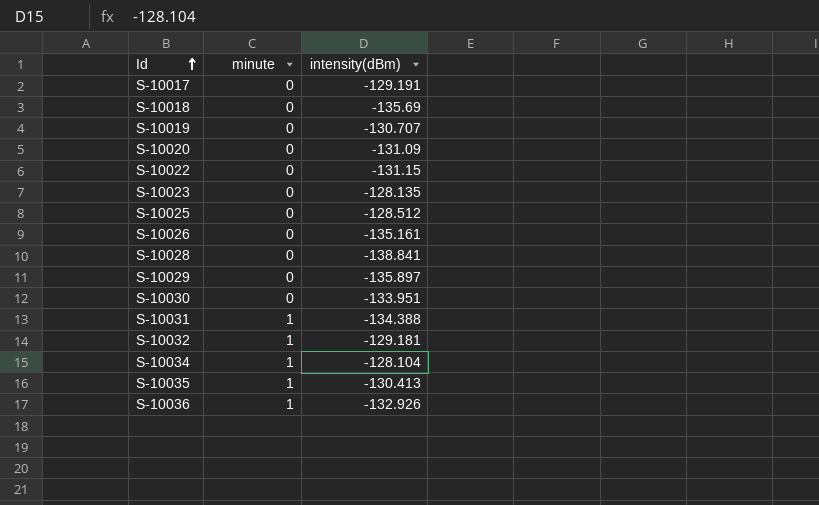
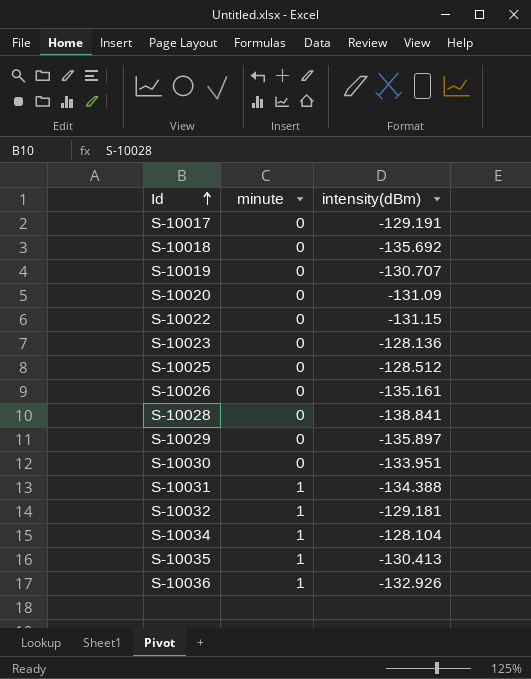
S-10018 | intensity(dBm): -135.69 -> -135.692
S-10023 | intensity(dBm): -128.135 -> -128.136

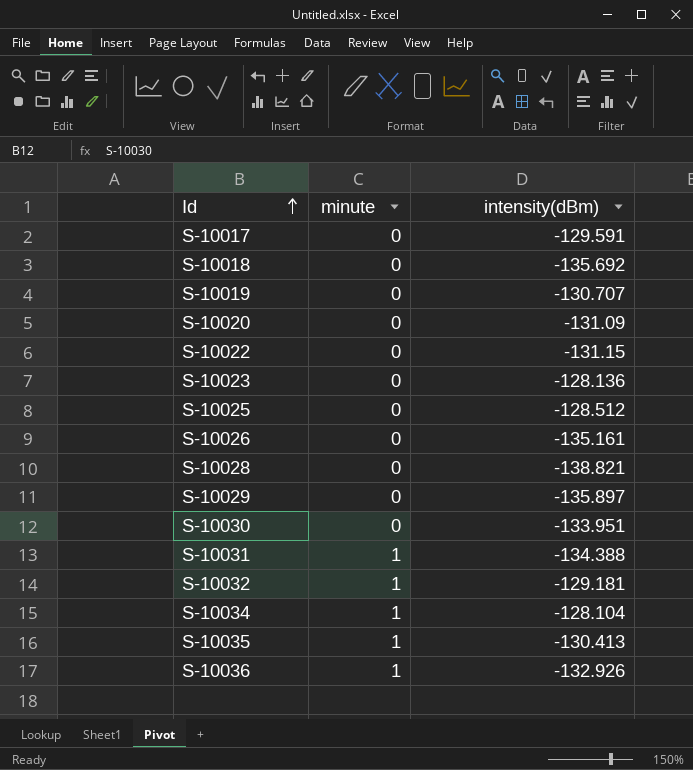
S-10017 | intensity(dBm): -129.191 -> -129.591
S-10028 | intensity(dBm): -138.841 -> -138.821

